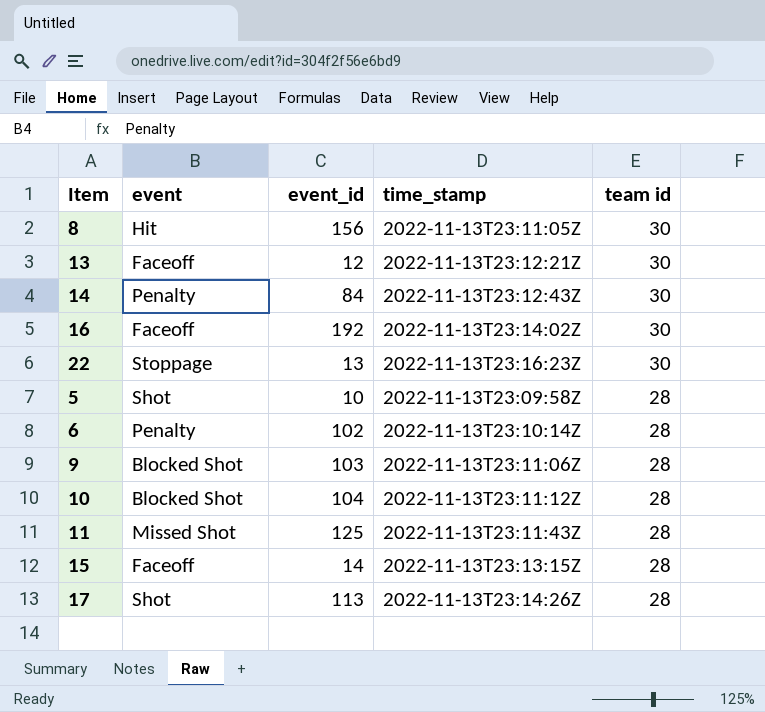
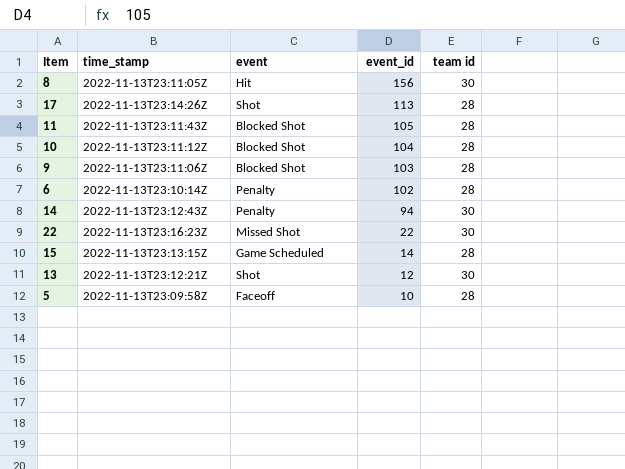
row order: team id descending -> event_id descending
column time_stamp | position: 4 -> 2
row 16: Faceoff | 192 | 2022-11-13T23:14:02Z | 30 -> none
11 | event: Missed Shot -> Blocked Shot
11 | event_id: 125 -> 105
14 | event_id: 84 -> 94
22 | event: Stoppage -> Missed Shot
22 | event_id: 13 -> 22
15 | event: Faceoff -> Game Scheduled
13 | event: Faceoff -> Shot
5 | event: Shot -> Faceoff

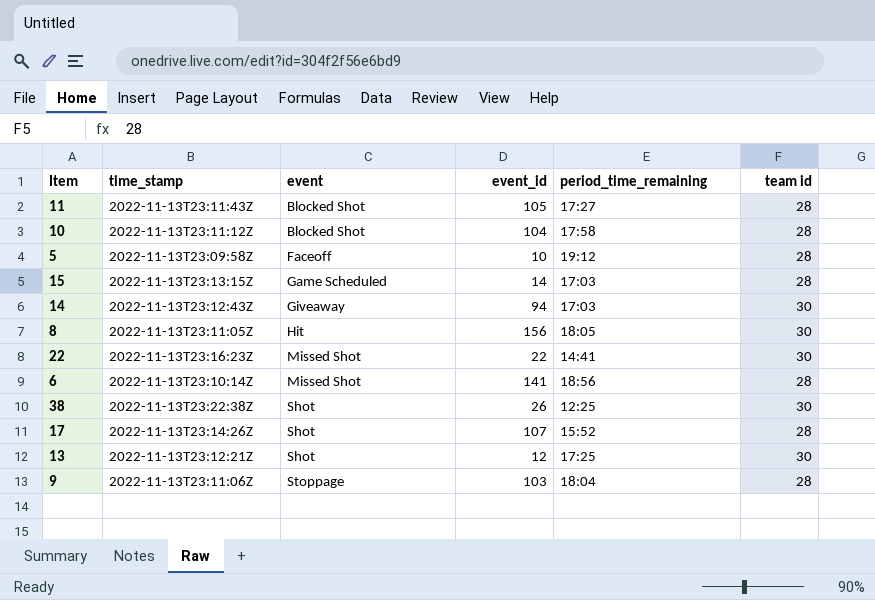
row order: event_id descending -> event ascending
column period_time_remaining | position: none -> 5
14 | event: Penalty -> Giveaway
6 | event: Penalty -> Missed Shot
6 | event_id: 102 -> 141
row 38: none -> 2022-11-13T23:22:38Z | Shot | 26 | 12:25 | 30
17 | event_id: 113 -> 107
9 | event: Blocked Shot -> Stoppage

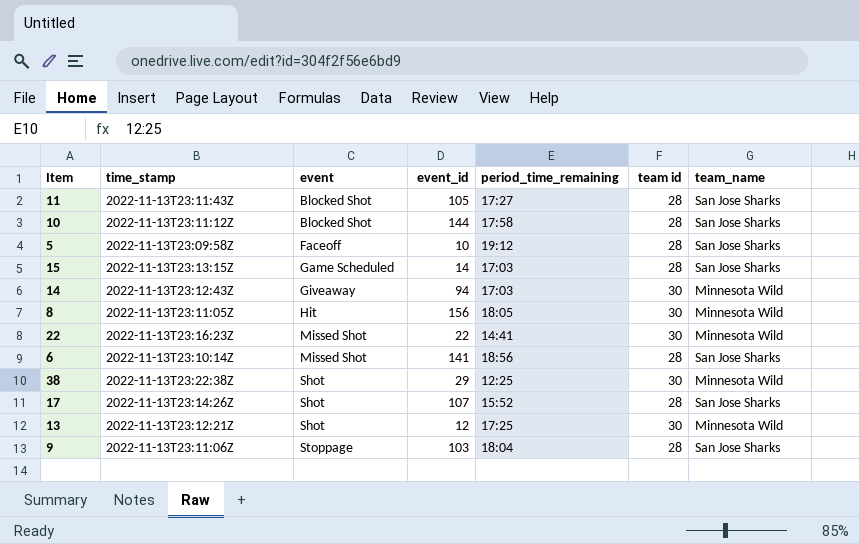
column team_name | position: none -> 7
10 | event_id: 104 -> 144
38 | event_id: 26 -> 29

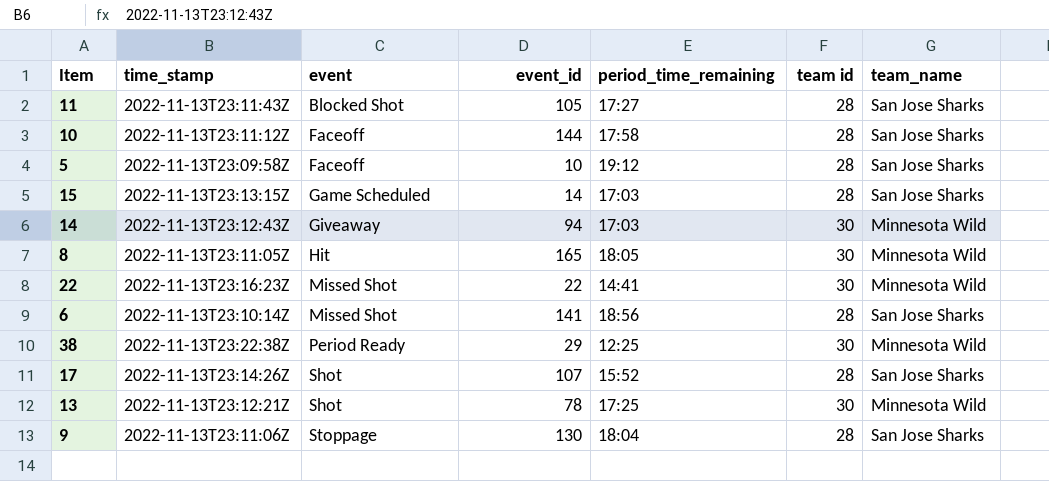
10 | event: Blocked Shot -> Faceoff
8 | event_id: 156 -> 165
38 | event: Shot -> Period Ready
13 | event_id: 12 -> 78
9 | event_id: 103 -> 130

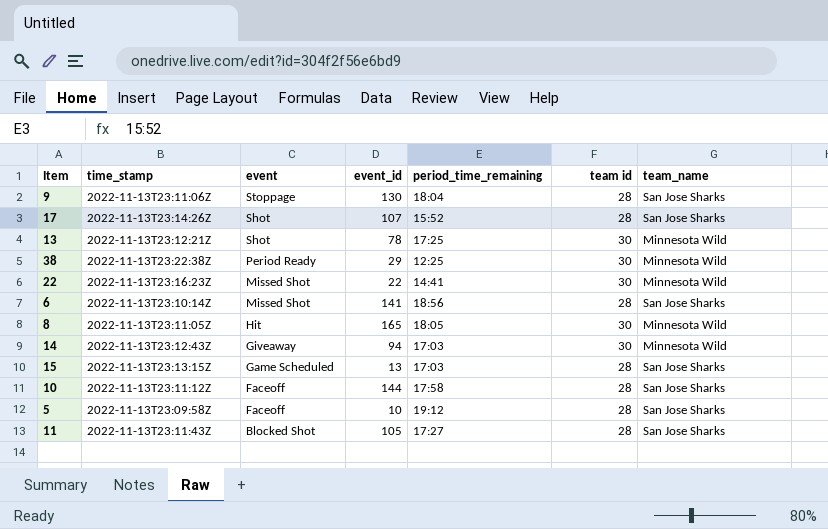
row order: event ascending -> event descending
15 | event_id: 14 -> 13

